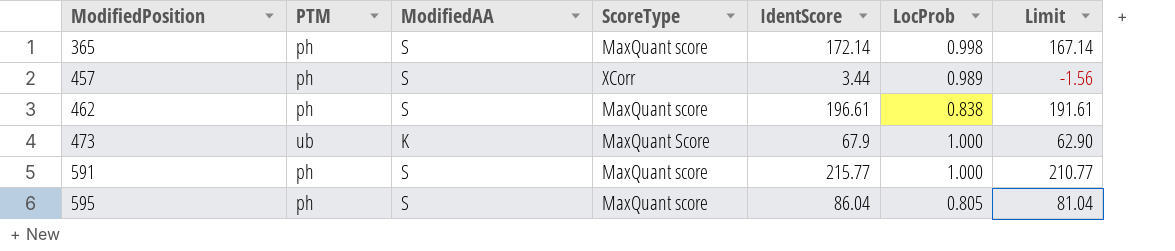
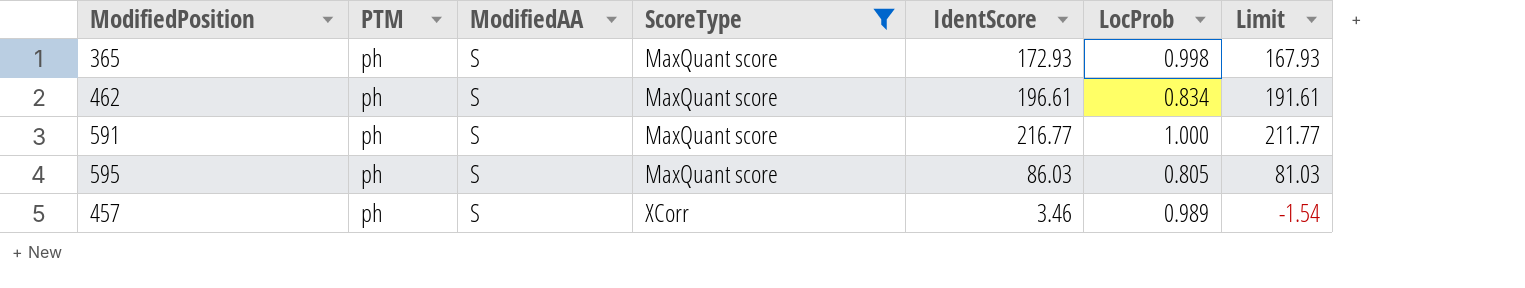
filter: none -> ScoreType != MaxQuant Score
row order: ModifiedPosition ascending -> ScoreType ascending
365 | IdentScore: 172.14 -> 172.93
365 | Limit: 167.14 -> 167.93
462 | LocProb: 0.838 -> 0.834
591 | IdentScore: 215.77 -> 216.77
591 | Limit: 210.77 -> 211.77
595 | IdentScore: 86.04 -> 86.03
595 | Limit: 81.04 -> 81.03
457 | IdentScore: 3.44 -> 3.46
457 | Limit: -1.56 -> -1.54

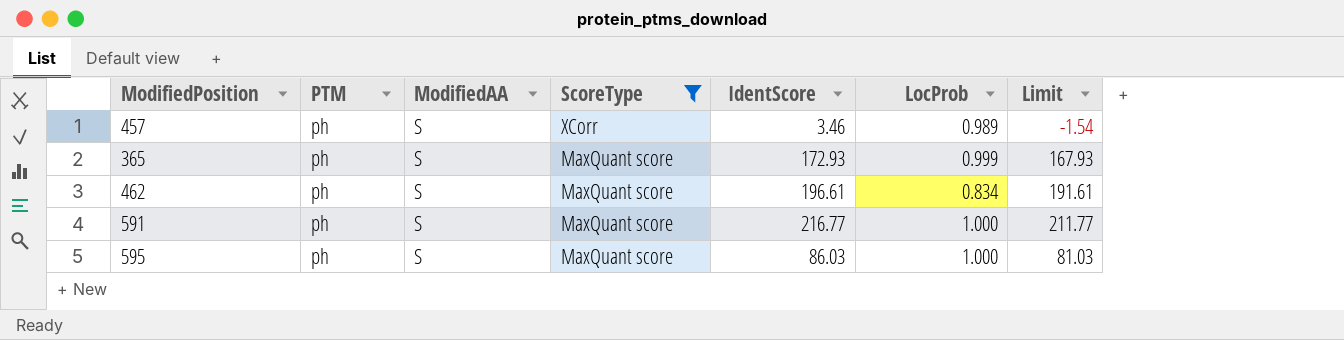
row order: ScoreType ascending -> ScoreType descending
365 | LocProb: 0.998 -> 0.999
595 | LocProb: 0.805 -> 1.000

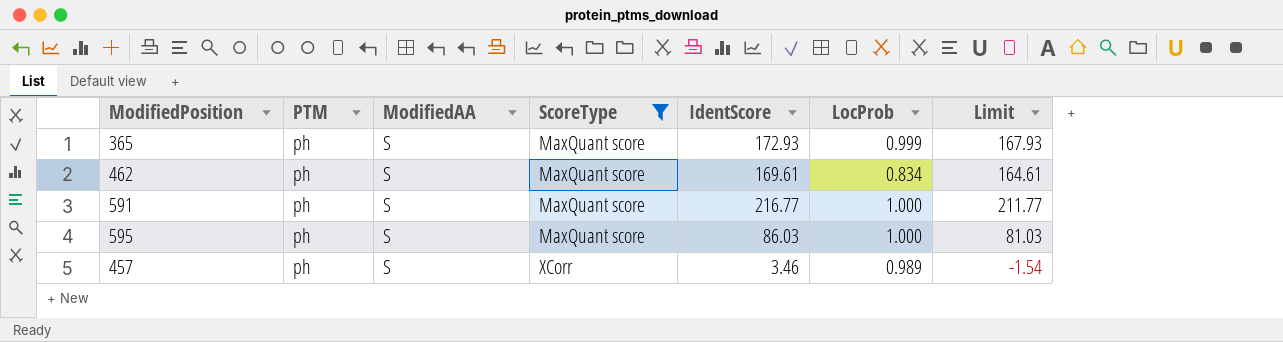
row order: ScoreType descending -> ScoreType ascending
462 | IdentScore: 196.61 -> 169.61
462 | Limit: 191.61 -> 164.61

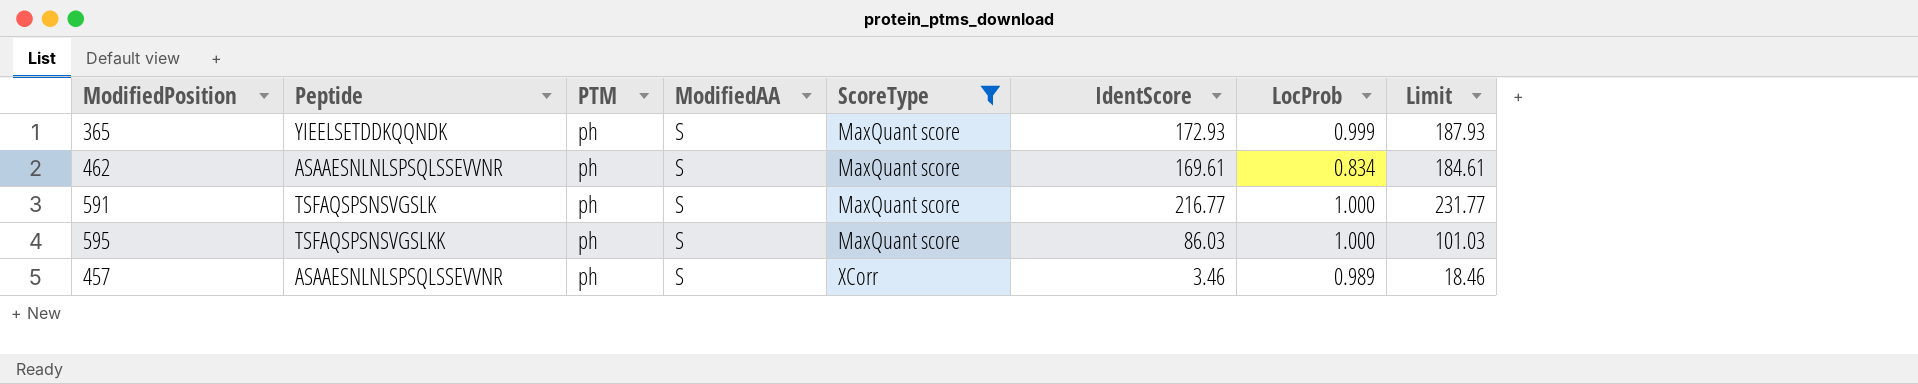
column Peptide | position: none -> 2
column Limit | formula: [IdentScore] - 5 -> [IdentScore] + 15

